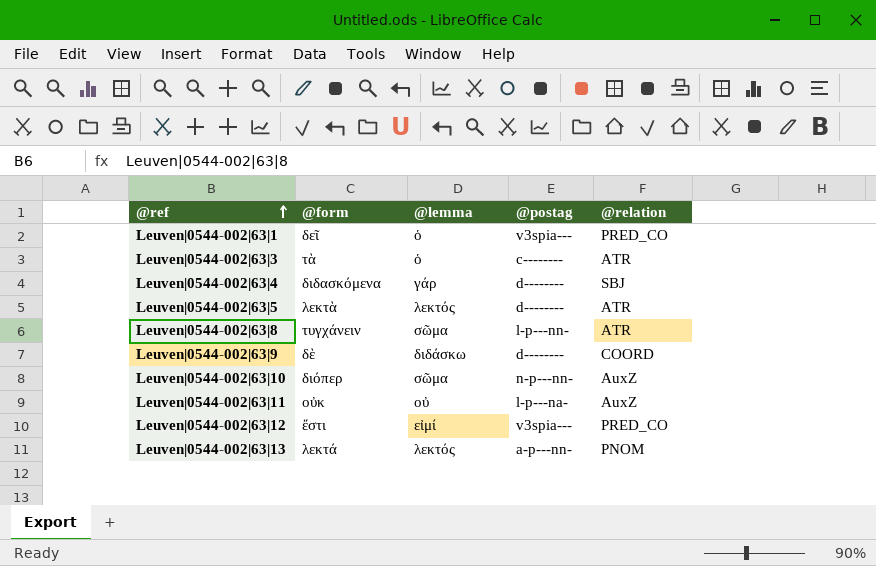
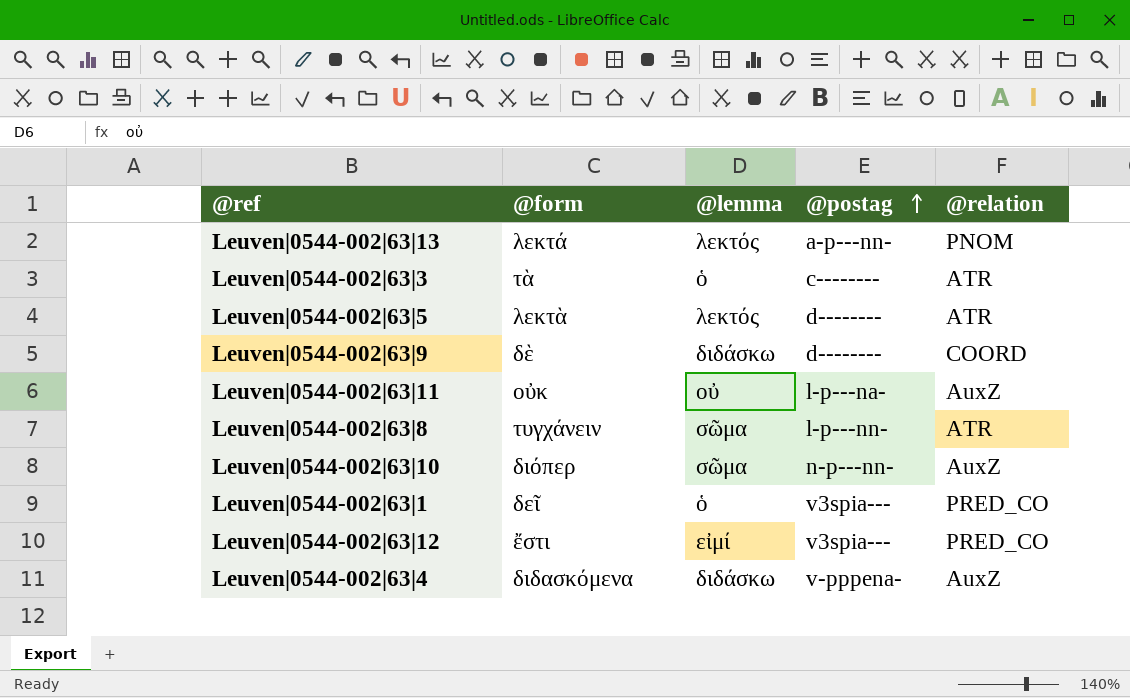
row order: @ref ascending -> @postag ascending
Leuven|0544-002|63|4 | @lemma: γάρ -> διδάσκω
Leuven|0544-002|63|4 | @postag: d-------- -> v-pppena-
Leuven|0544-002|63|4 | @relation: SBJ -> AuxZ

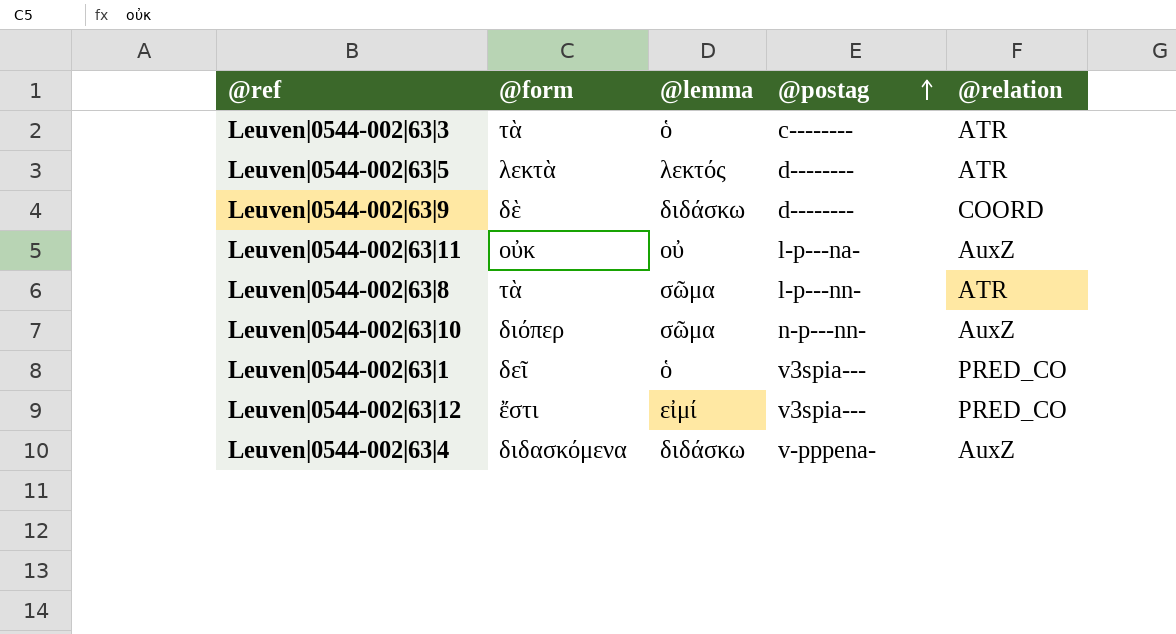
row Leuven|0544-002|63|13: λεκτά | λεκτός | a-p---nn- | PNOM -> none
Leuven|0544-002|63|8 | @form: τυγχάνειν -> τὰ

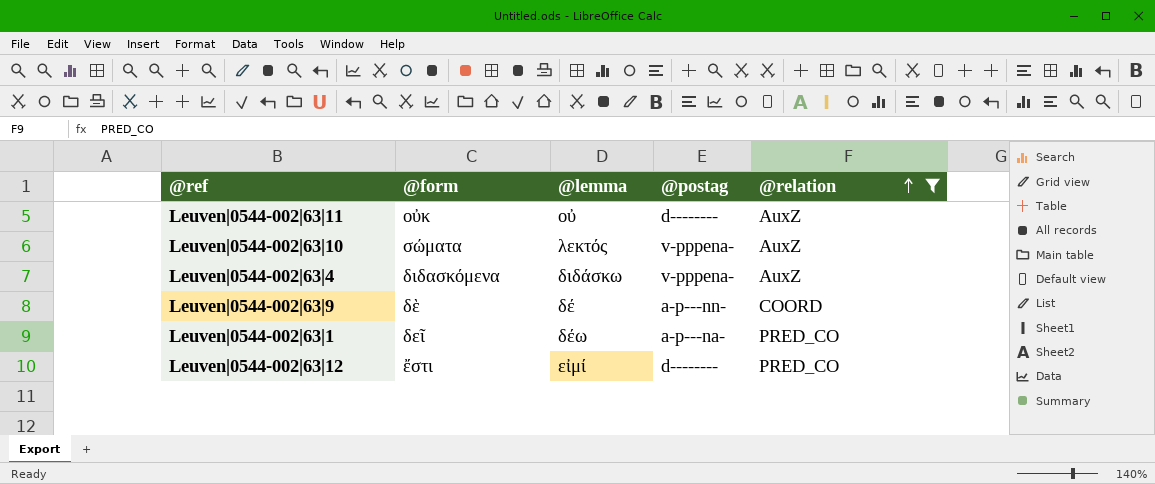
filter: none -> @relation != ATR
row order: @postag ascending -> @relation ascending
Leuven|0544-002|63|11 | @postag: l-p---na- -> d--------
Leuven|0544-002|63|10 | @form: διόπερ -> σώματα
Leuven|0544-002|63|10 | @lemma: σῶμα -> λεκτός
Leuven|0544-002|63|10 | @postag: n-p---nn- -> v-pppena-
Leuven|0544-002|63|9 | @lemma: διδάσκω -> δέ
Leuven|0544-002|63|9 | @postag: d-------- -> a-p---nn-
Leuven|0544-002|63|1 | @lemma: ὁ -> δέω
Leuven|0544-002|63|1 | @postag: v3spia--- -> a-p---na-
Leuven|0544-002|63|12 | @postag: v3spia--- -> d--------

